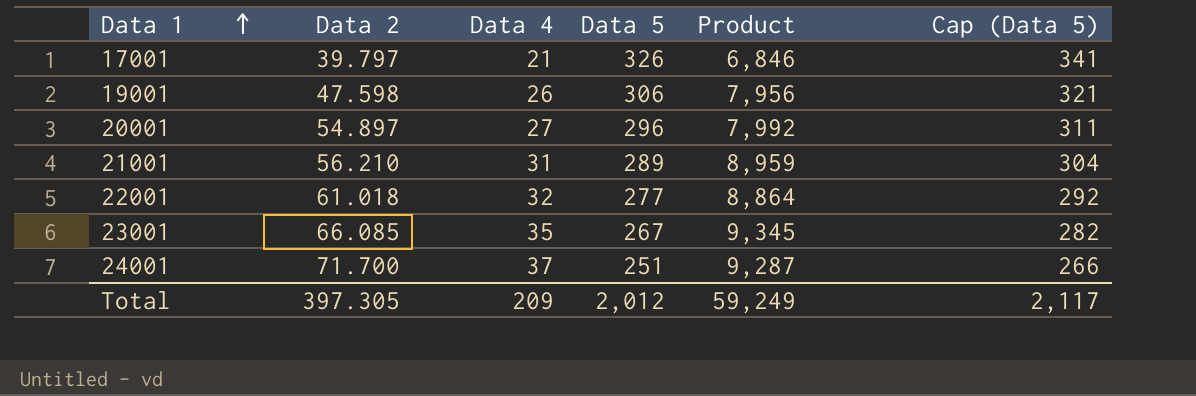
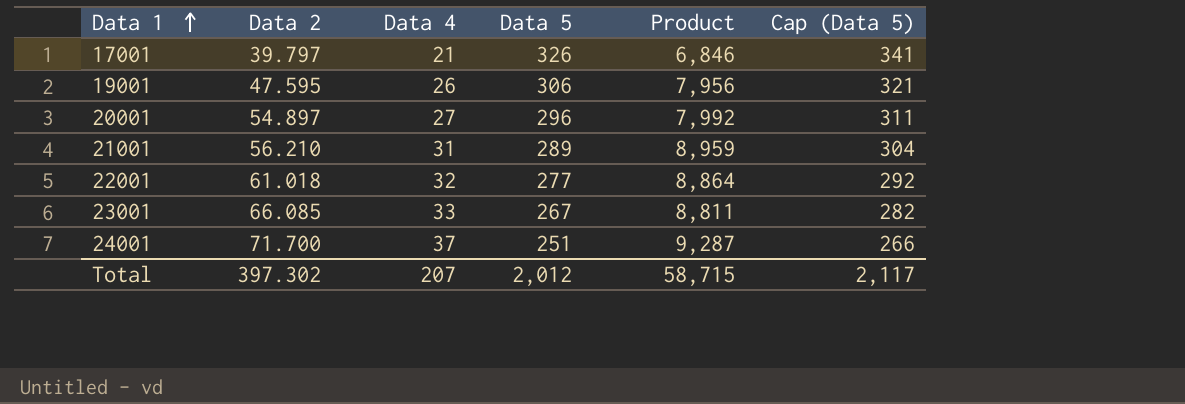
19001 | Data 2: 47.598 -> 47.595
23001 | Data 4: 35 -> 33
23001 | Product: 9,345 -> 8,811
Total | Data 2: 397.305 -> 397.302
Total | Data 4: 209 -> 207
Total | Product: 59,249 -> 58,715

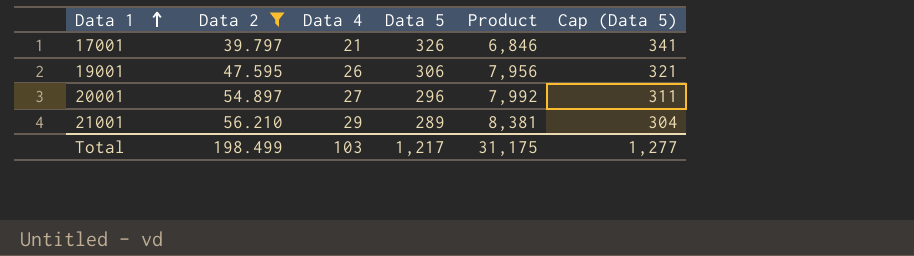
filter: none -> Data 2 <= 56.210
21001 | Data 4: 31 -> 29
21001 | Product: 8,959 -> 8,381
Total | Data 2: 397.302 -> 198.499
Total | Data 4: 207 -> 103
Total | Data 5: 2,012 -> 1,217
Total | Product: 58,715 -> 31,175
Total | Cap (Data 5): 2,117 -> 1,277

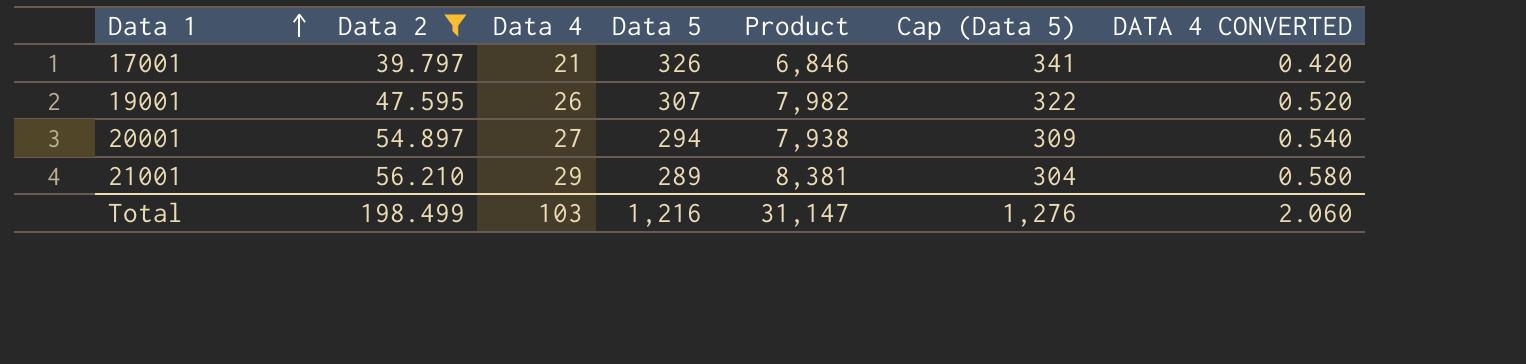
column DATA 4 CONVERTED | formula: none -> [Data 4] * 0.02
19001 | Data 5: 306 -> 307
19001 | Product: 7,956 -> 7,982
19001 | Cap (Data 5): 321 -> 322
20001 | Data 5: 296 -> 294
20001 | Product: 7,992 -> 7,938
20001 | Cap (Data 5): 311 -> 309
Total | Data 5: 1,217 -> 1,216
Total | Product: 31,175 -> 31,147
Total | Cap (Data 5): 1,277 -> 1,276

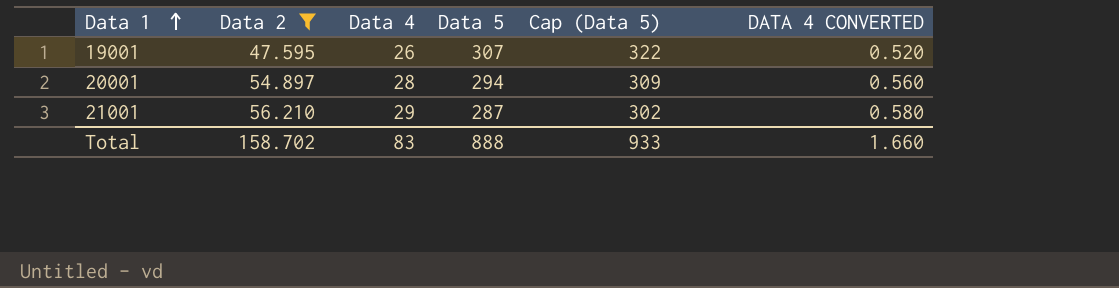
column Product | formula: [Data 4] * [Data 5] -> none
row 17001: 39.797 | 21 | 326 | 6,846 | 341 | 0.420 -> none
20001 | Data 4: 27 -> 28
20001 | DATA 4 CONVERTED: 0.540 -> 0.560
21001 | Data 5: 289 -> 287
21001 | Cap (Data 5): 304 -> 302
Total | Data 2: 198.499 -> 158.702
Total | Data 4: 103 -> 83
Total | Data 5: 1,216 -> 888
Total | Cap (Data 5): 1,276 -> 933
Total | DATA 4 CONVERTED: 2.060 -> 1.660

